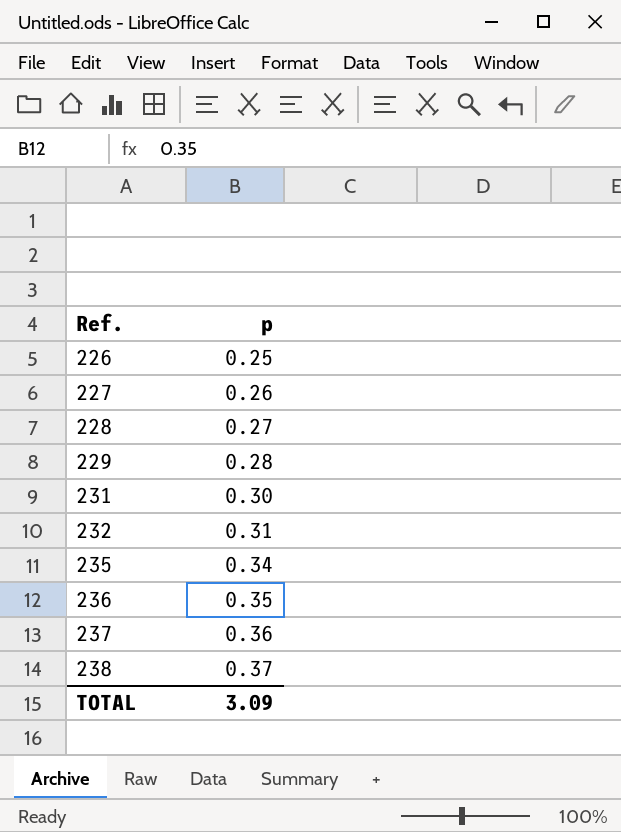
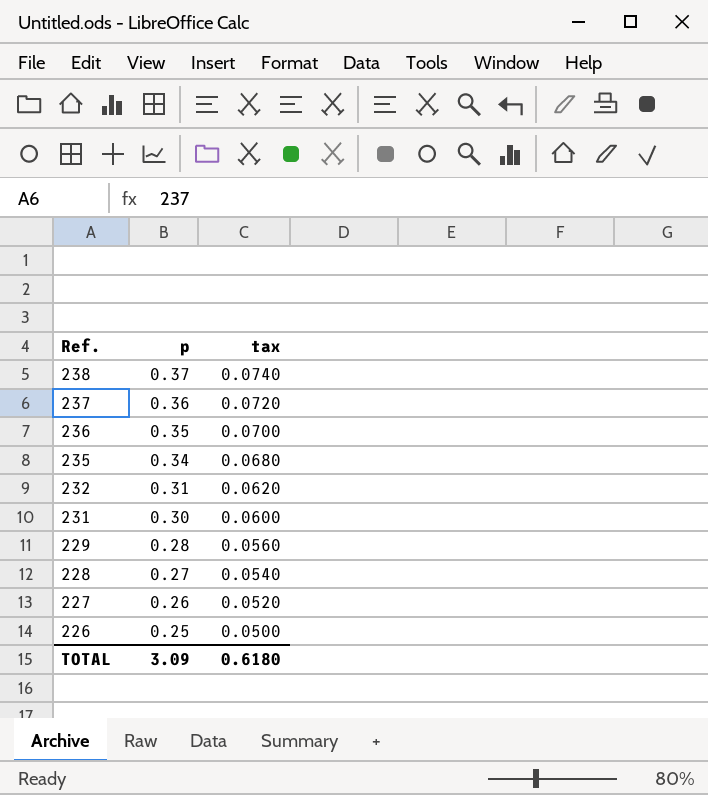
row order: Ref. ascending -> Ref. descending
column tax | formula: none -> [p] * 0.2

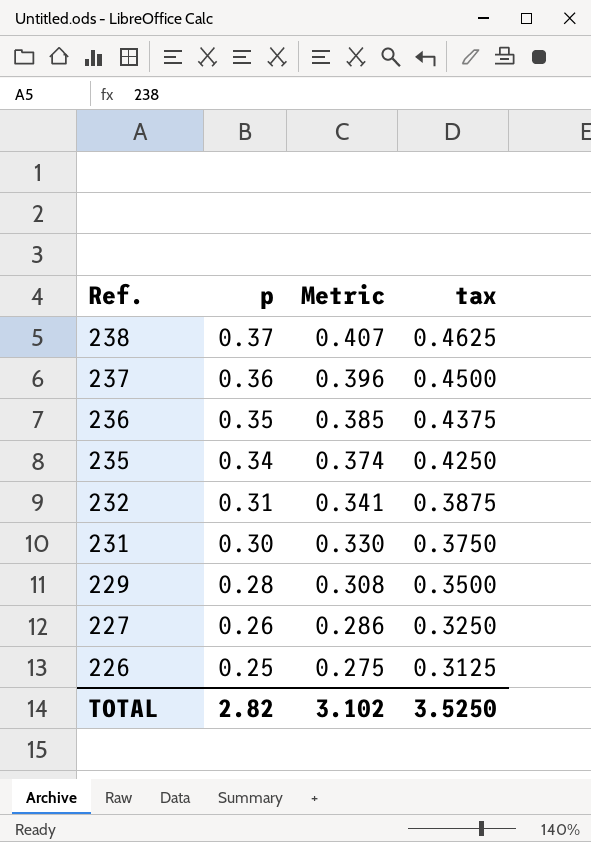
column Metric | formula: none -> [p] * 1.1
column tax | formula: [p] * 0.2 -> [p] * 1.25
row 228: 0.27 | 0.0540 -> none
TOTAL | p: 3.09 -> 2.82
TOTAL | tax: 0.6180 -> 3.5250

